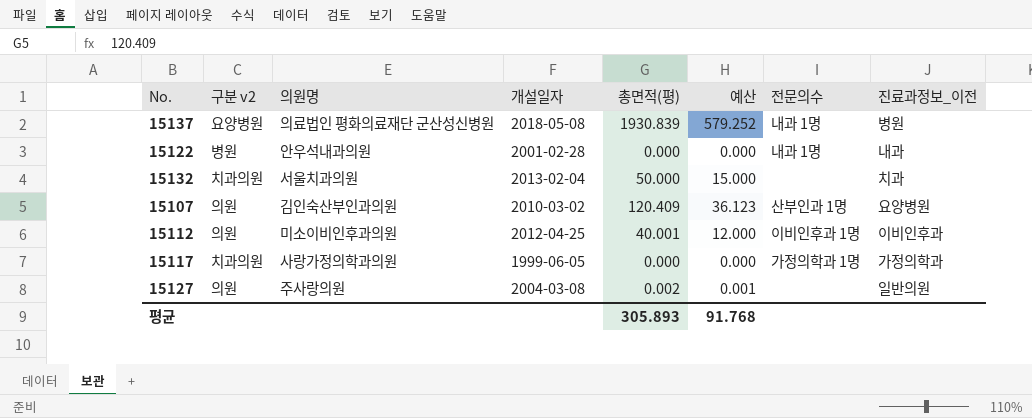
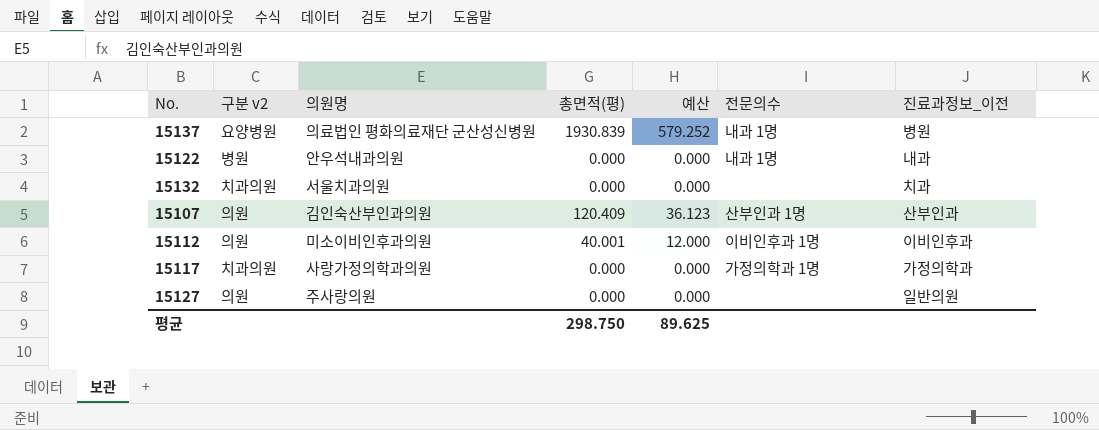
column 개설일자 | position: 4 -> none
15132 | 총면적(평): 50.000 -> 0.000
15132 | 예산: 15.000 -> 0.000
15107 | 진료과정보_이전: 요양병원 -> 산부인과
15127 | 총면적(평): 0.002 -> 0.000
15127 | 예산: 0.001 -> 0.000
평균 | 총면적(평): 305.893 -> 298.750
평균 | 예산: 91.768 -> 89.625

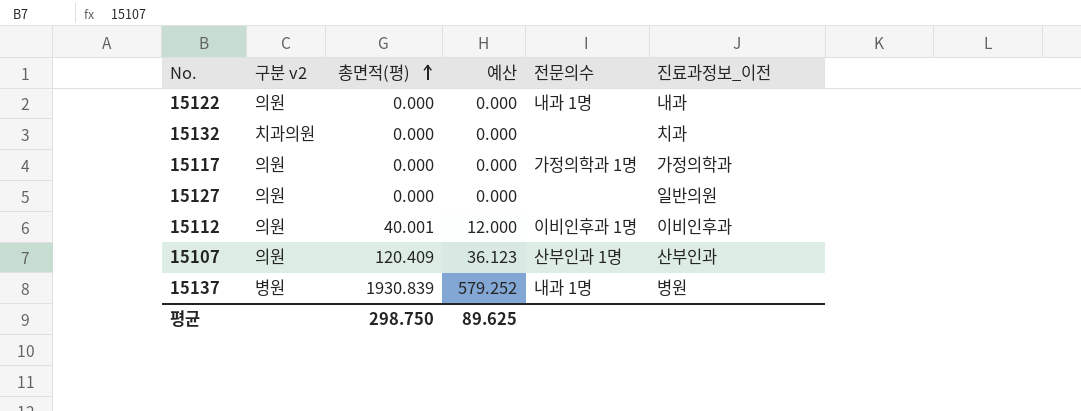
row order: none -> 총면적(평) ascending
column 의원명 | position: 3 -> none
15122 | 구분 v2: 병원 -> 의원
15117 | 구분 v2: 치과의원 -> 의원
15137 | 구분 v2: 요양병원 -> 병원

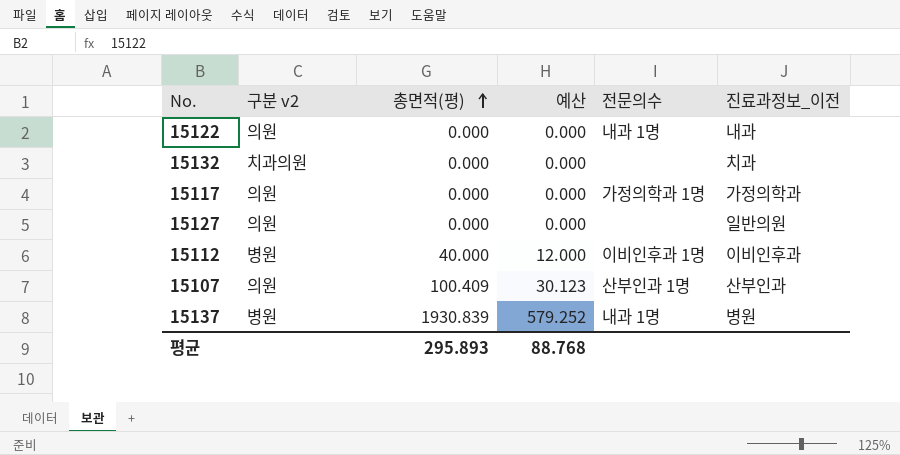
15112 | 구분 v2: 의원 -> 병원
15112 | 총면적(평): 40.001 -> 40.000
15107 | 총면적(평): 120.409 -> 100.409
15107 | 예산: 36.123 -> 30.123
평균 | 총면적(평): 298.750 -> 295.893
평균 | 예산: 89.625 -> 88.768

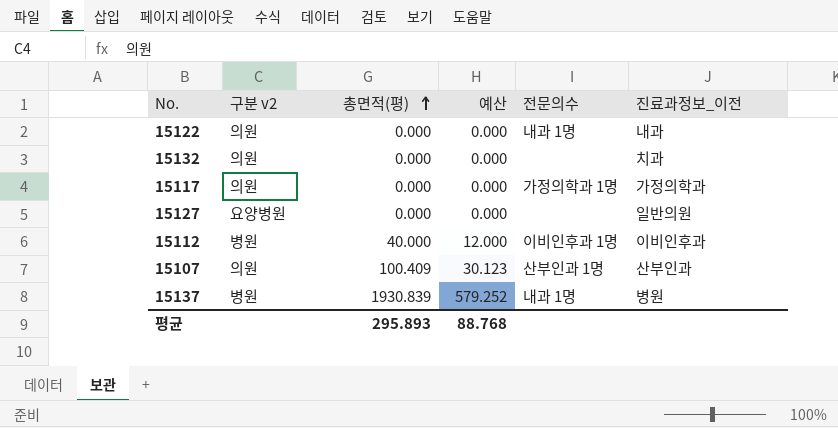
15132 | 구분 v2: 치과의원 -> 의원
15127 | 구분 v2: 의원 -> 요양병원

